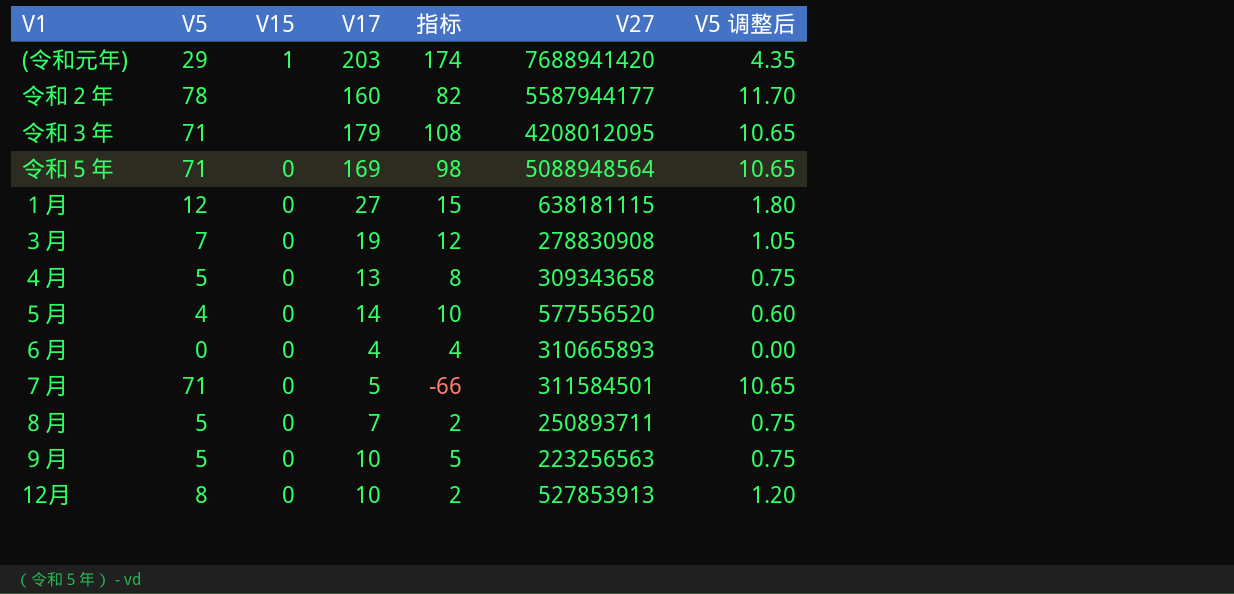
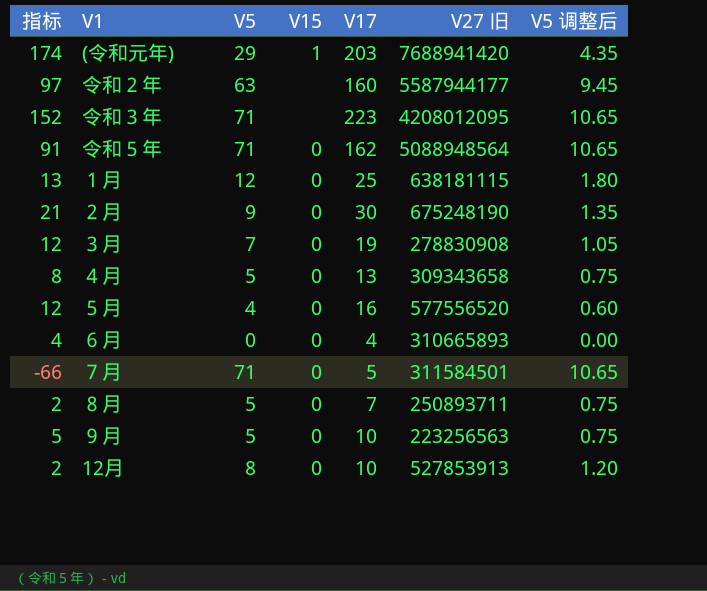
column 指标 | position: 5 -> 1
column name: V27 -> V27 旧
令和２年 | 指标: 82 -> 97
令和２年 | V5: 78 -> 63
令和２年 | V5 调整后: 11.70 -> 9.45
令和３年 | 指标: 108 -> 152
令和３年 | V17: 179 -> 223
令和５年 | 指标: 98 -> 91
令和５年 | V17: 169 -> 162
１月 | 指标: 15 -> 13
１月 | V17: 27 -> 25
row ２月: none -> 21 | 9 | 0 | 30 | 675248190 | 1.35
５月 | 指标: 10 -> 12
５月 | V17: 14 -> 16

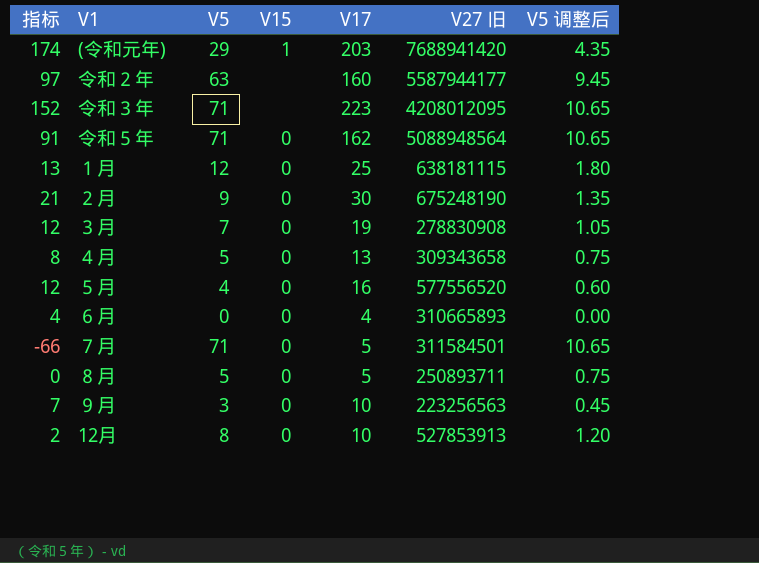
８月 | 指标: 2 -> 0
８月 | V17: 7 -> 5
９月 | 指标: 5 -> 7
９月 | V5: 5 -> 3
９月 | V5 调整后: 0.75 -> 0.45

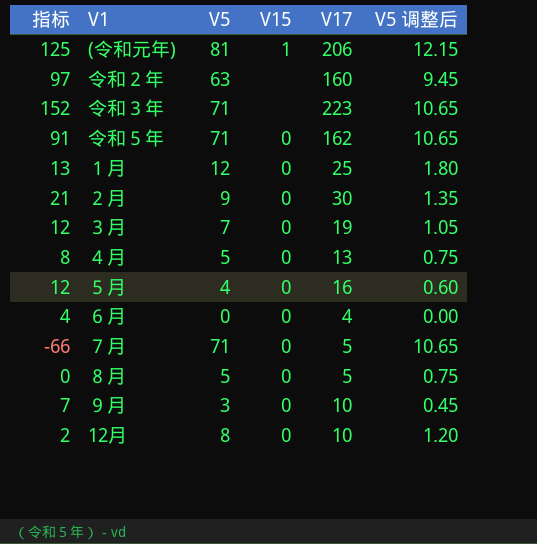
column V27 旧 | position: 6 -> none
(令和元年) | 指标: 174 -> 125
(令和元年) | V5: 29 -> 81
(令和元年) | V17: 203 -> 206
(令和元年) | V5 调整后: 4.35 -> 12.15

